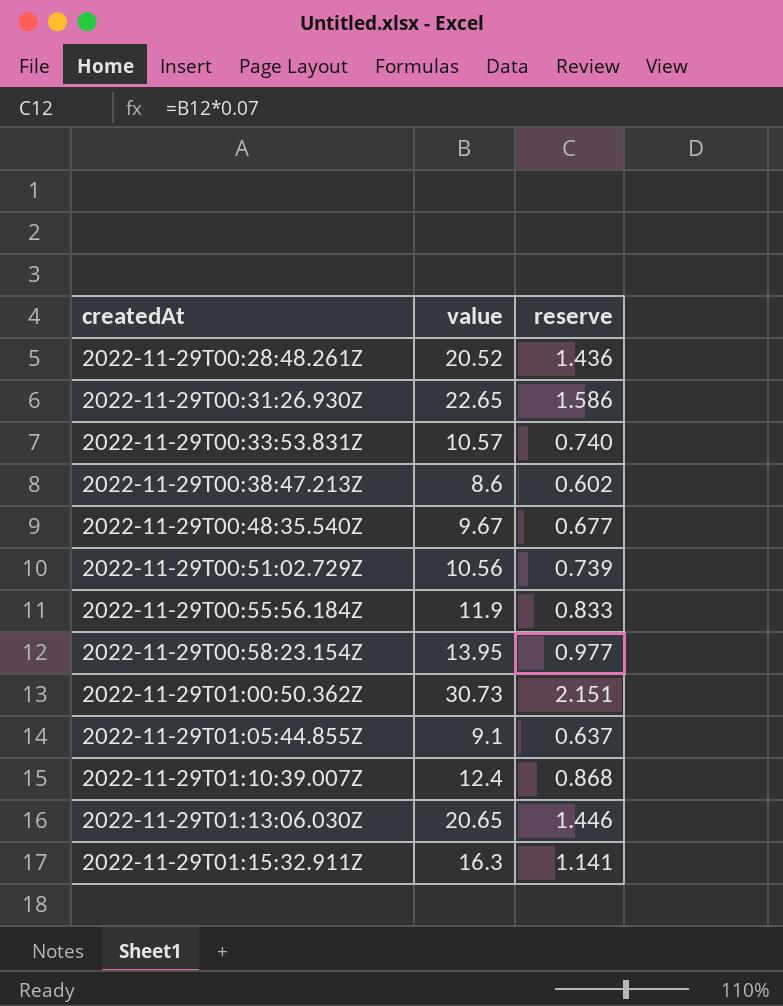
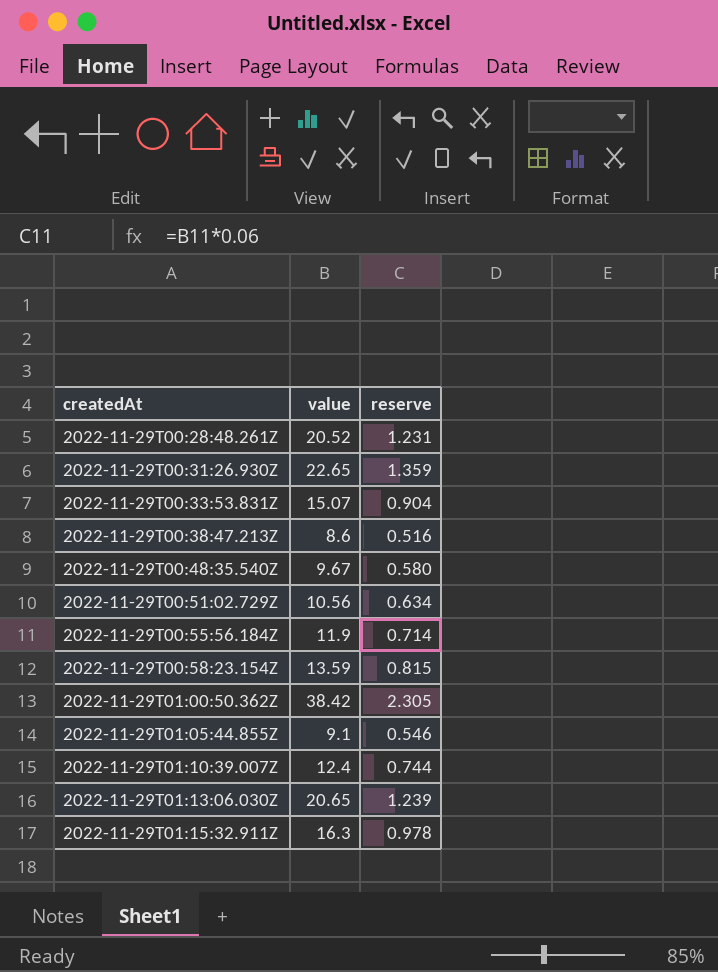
column reserve | formula: [value] * 0.07 -> [value] * 0.06
2022-11-29T00:33:53.831Z | value: 10.57 -> 15.07
2022-11-29T00:58:23.154Z | value: 13.95 -> 13.59
2022-11-29T01:00:50.362Z | value: 30.73 -> 38.42

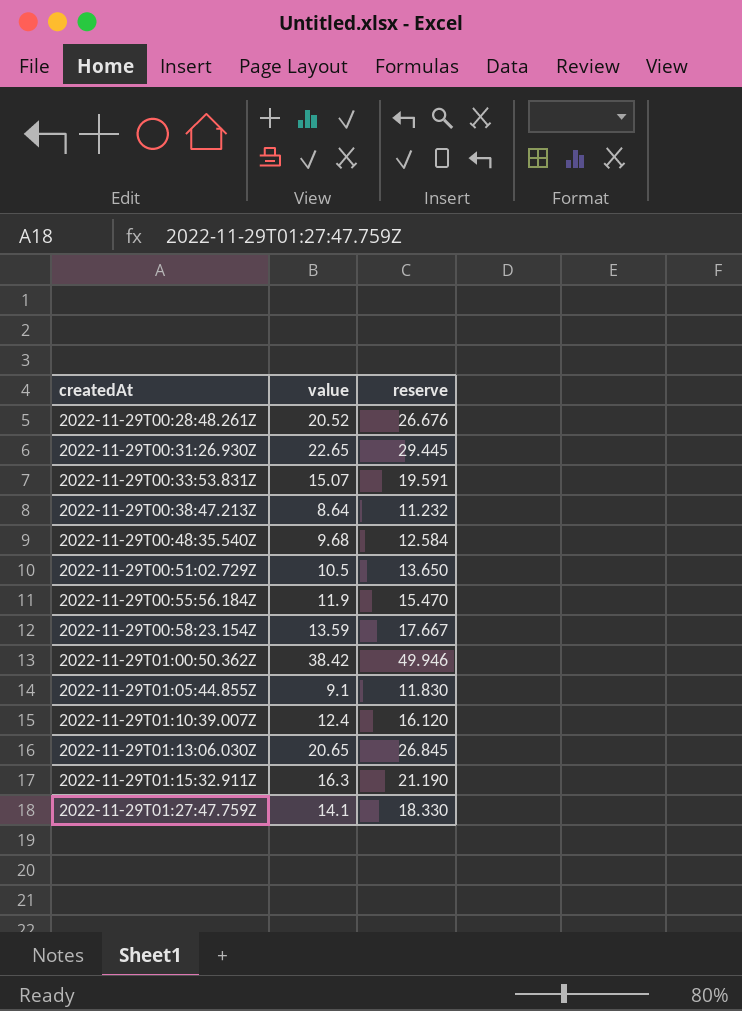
column reserve | formula: [value] * 0.06 -> [value] * 1.3
2022-11-29T00:38:47.213Z | value: 8.6 -> 8.64
2022-11-29T00:48:35.540Z | value: 9.67 -> 9.68
2022-11-29T00:51:02.729Z | value: 10.56 -> 10.5
row 2022-11-29T01:27:47.759Z: none -> 14.1 | 18.330

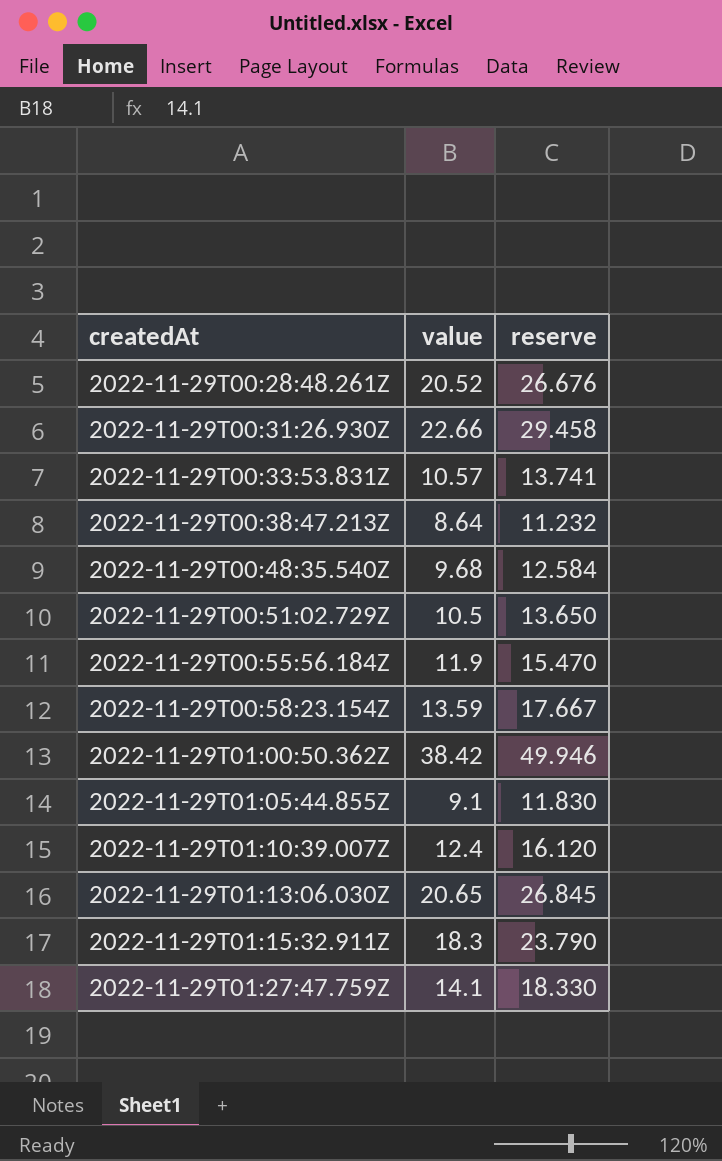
2022-11-29T00:31:26.930Z | value: 22.65 -> 22.66
2022-11-29T00:31:26.930Z | reserve: 29.445 -> 29.458
2022-11-29T00:33:53.831Z | value: 15.07 -> 10.57
2022-11-29T00:33:53.831Z | reserve: 19.591 -> 13.741
2022-11-29T01:15:32.911Z | value: 16.3 -> 18.3
2022-11-29T01:15:32.911Z | reserve: 21.190 -> 23.790

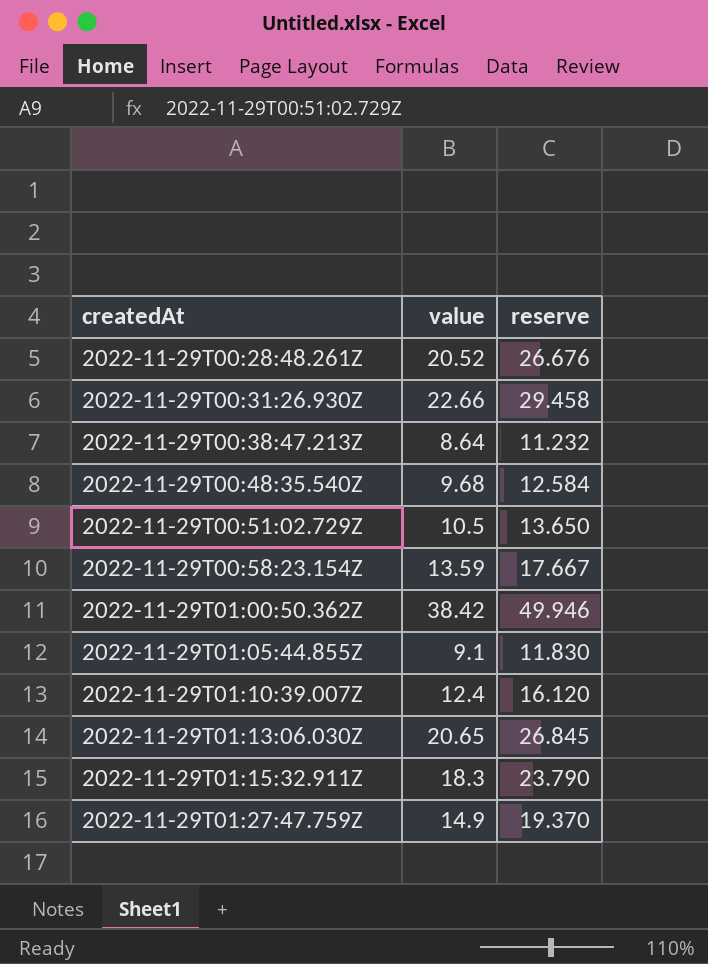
row 2022-11-29T00:33:53.831Z: 10.57 | 13.741 -> none
row 2022-11-29T00:55:56.184Z: 11.9 | 15.470 -> none
2022-11-29T01:27:47.759Z | value: 14.1 -> 14.9
2022-11-29T01:27:47.759Z | reserve: 18.330 -> 19.370

